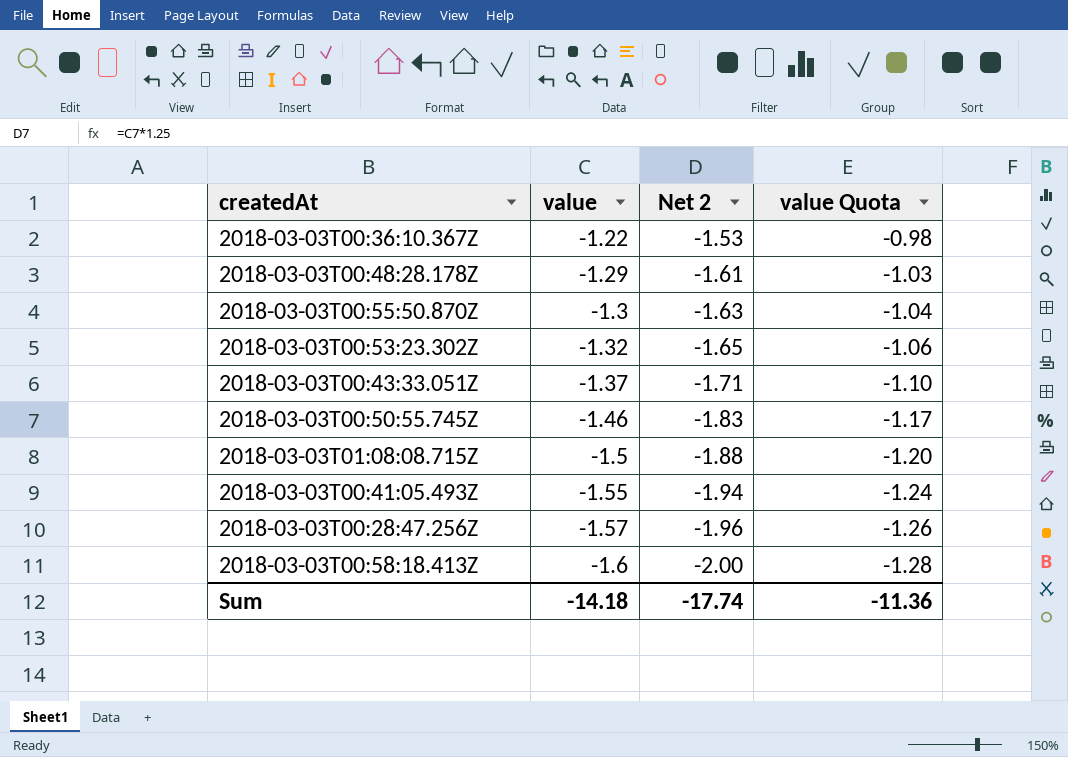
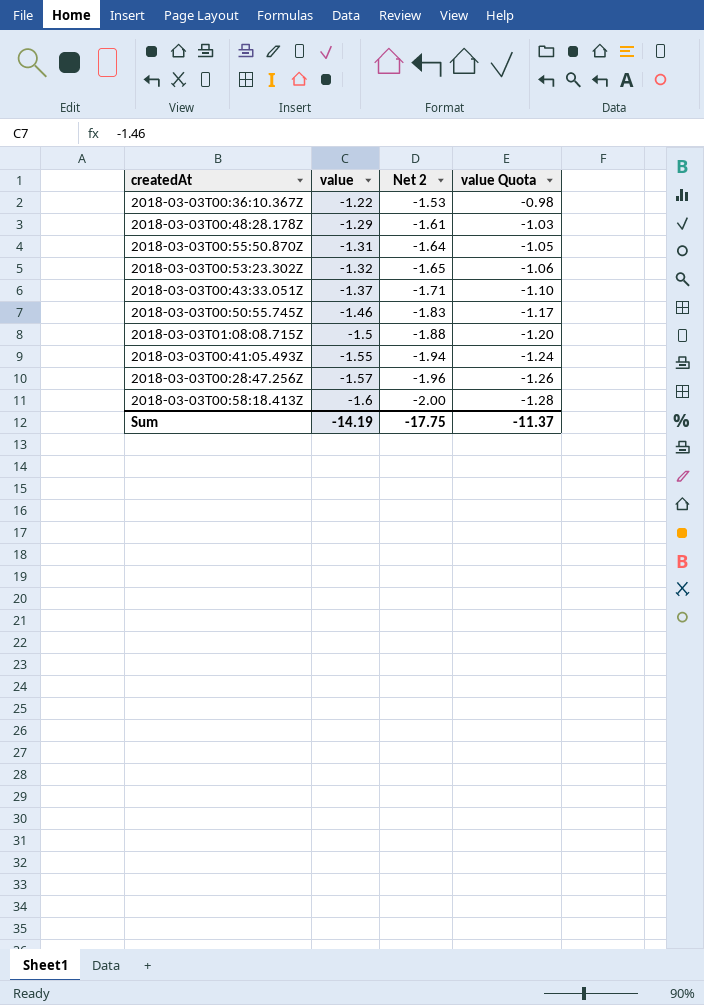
2018-03-03T00:55:50.870Z | value: -1.3 -> -1.31
2018-03-03T00:55:50.870Z | Net 2: -1.63 -> -1.64
2018-03-03T00:55:50.870Z | value Quota: -1.04 -> -1.05
Sum | value: -14.18 -> -14.19
Sum | Net 2: -17.74 -> -17.75
Sum | value Quota: -11.36 -> -11.37

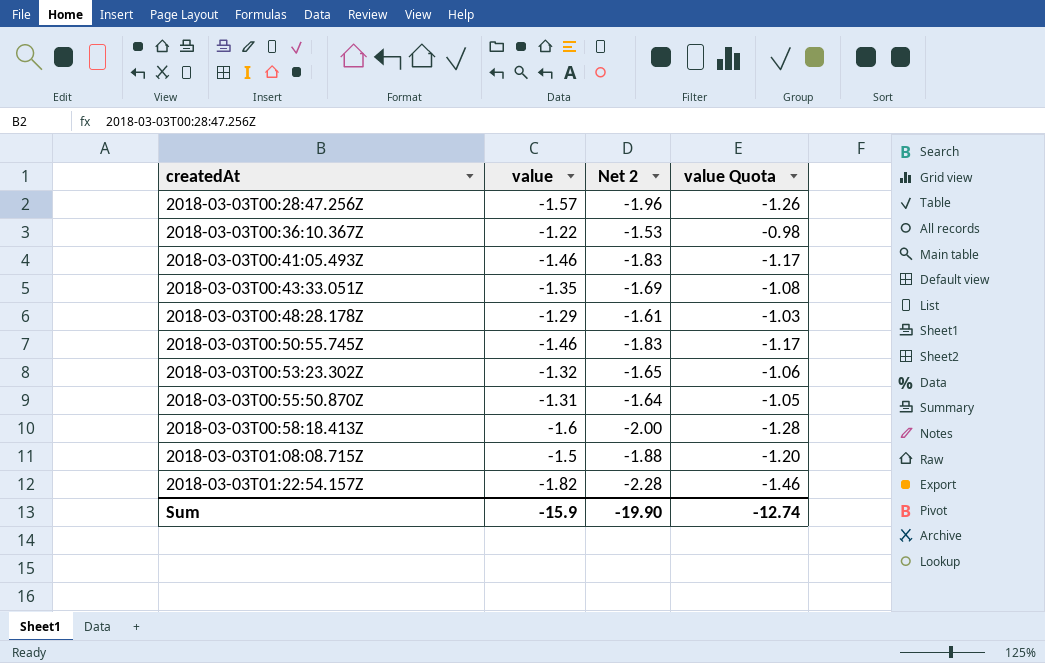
row order: value descending -> createdAt ascending
2018-03-03T00:41:05.493Z | value: -1.55 -> -1.46
2018-03-03T00:41:05.493Z | Net 2: -1.94 -> -1.83
2018-03-03T00:41:05.493Z | value Quota: -1.24 -> -1.17
2018-03-03T00:43:33.051Z | value: -1.37 -> -1.35
2018-03-03T00:43:33.051Z | Net 2: -1.71 -> -1.69
2018-03-03T00:43:33.051Z | value Quota: -1.10 -> -1.08
row 2018-03-03T01:22:54.157Z: none -> -1.82 | -2.28 | -1.46
Sum | value: -14.19 -> -15.9
Sum | Net 2: -17.75 -> -19.90
Sum | value Quota: -11.37 -> -12.74

